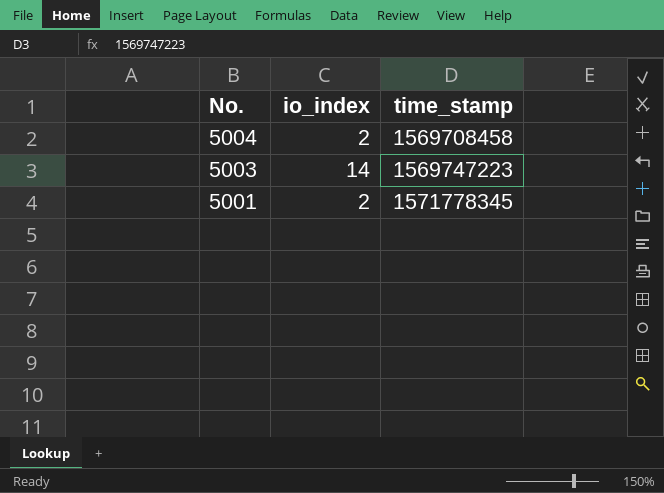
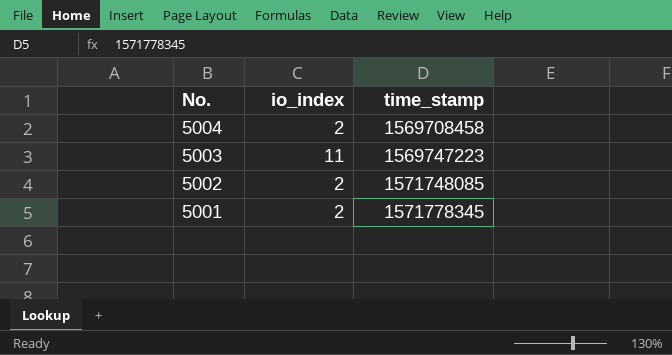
5003 | io_index: 14 -> 11
row 5002: none -> 2 | 1571748085

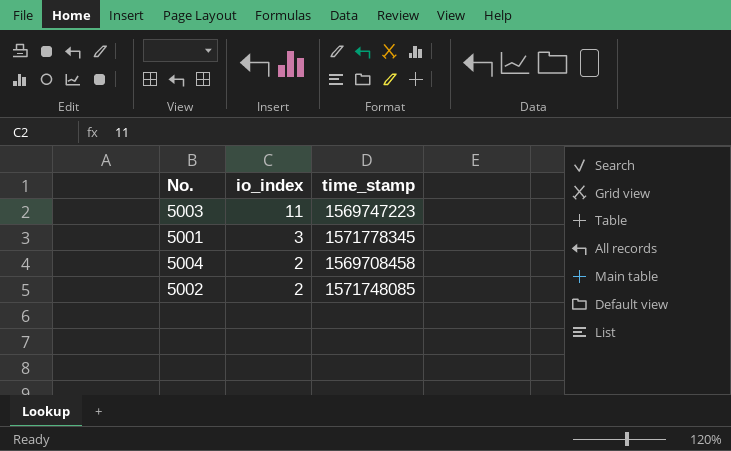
row order: No. descending -> io_index descending
5001 | io_index: 2 -> 3

